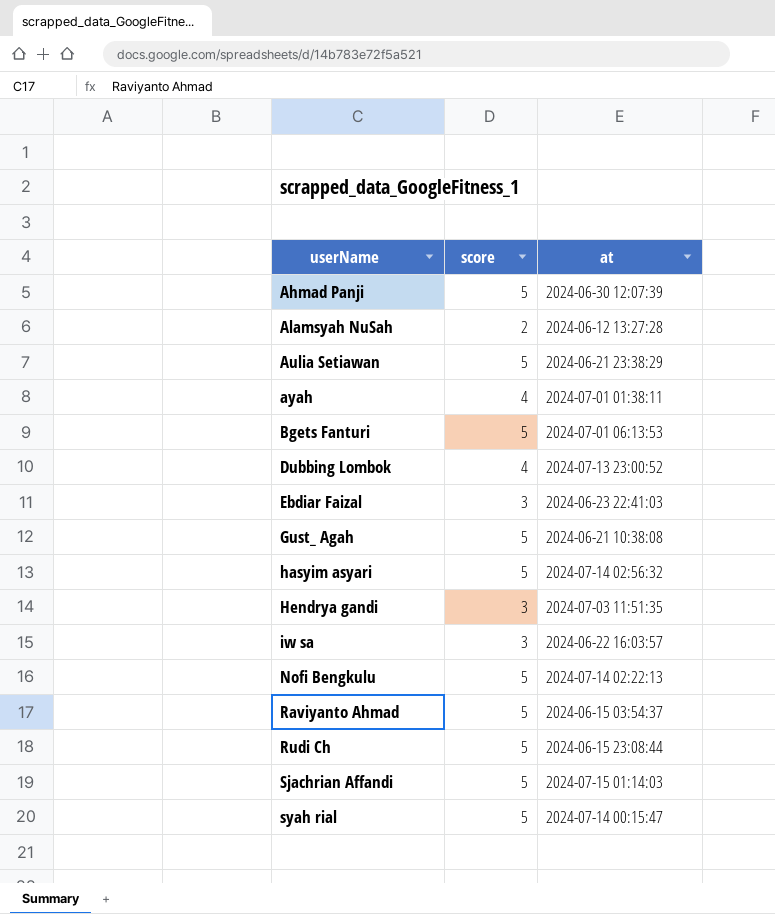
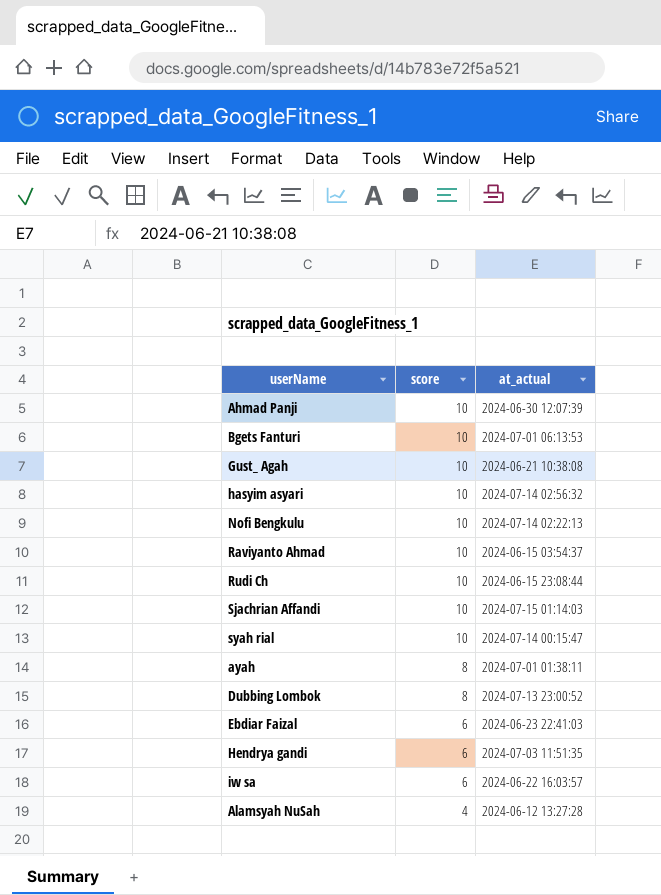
row order: userName ascending -> score descending
column name: at -> at_actual
row Aulia Setiawan: 5 | 2024-06-21 23:38:29 -> none
Ahmad Panji | score: 5 -> 10
Bgets Fanturi | score: 5 -> 10
Gust_ Agah | score: 5 -> 10
hasyim asyari | score: 5 -> 10
Nofi Bengkulu | score: 5 -> 10
Raviyanto Ahmad | score: 5 -> 10
Rudi Ch | score: 5 -> 10
Sjachrian Affandi | score: 5 -> 10
syah rial | score: 5 -> 10
ayah | score: 4 -> 8
Dubbing Lombok | score: 4 -> 8
Ebdiar Faizal | score: 3 -> 6
Hendrya gandi | score: 3 -> 6
iw sa | score: 3 -> 6
Alamsyah NuSah | score: 2 -> 4

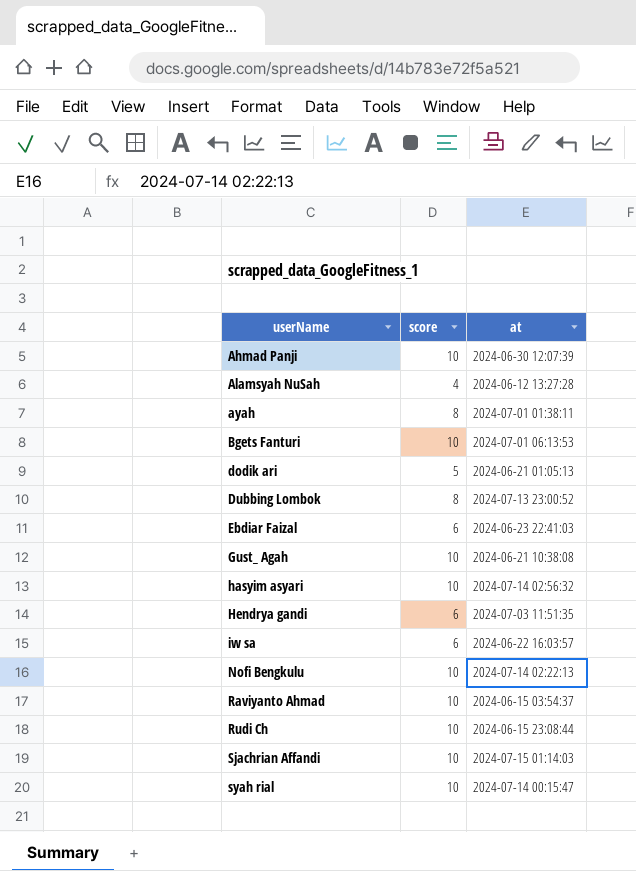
row order: score descending -> userName ascending
column name: at_actual -> at
row dodik ari: none -> 5 | 2024-06-21 01:05:13

